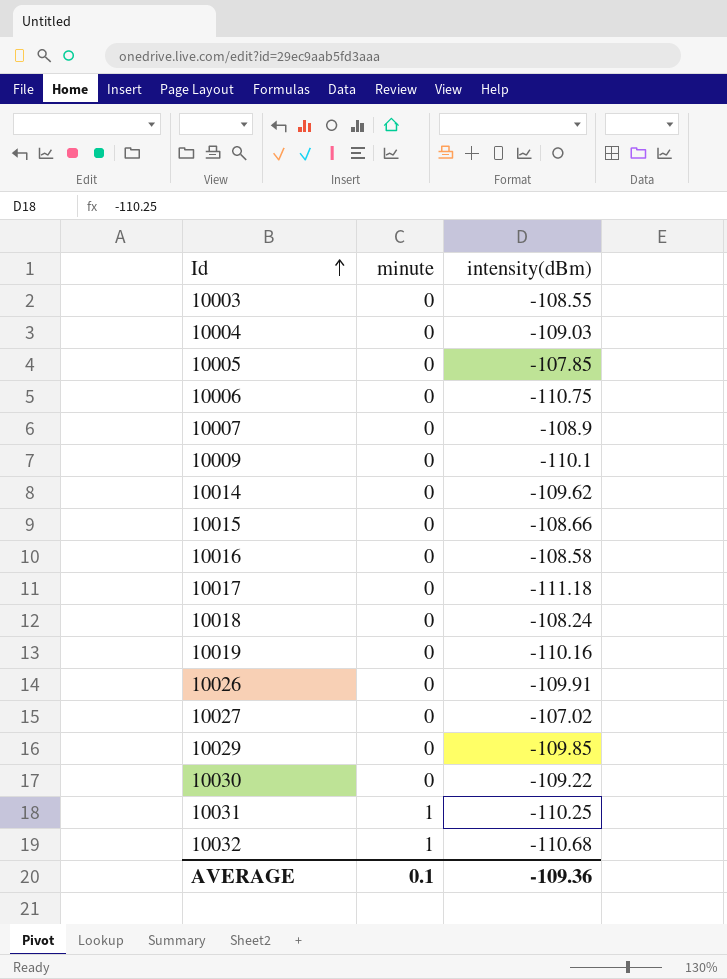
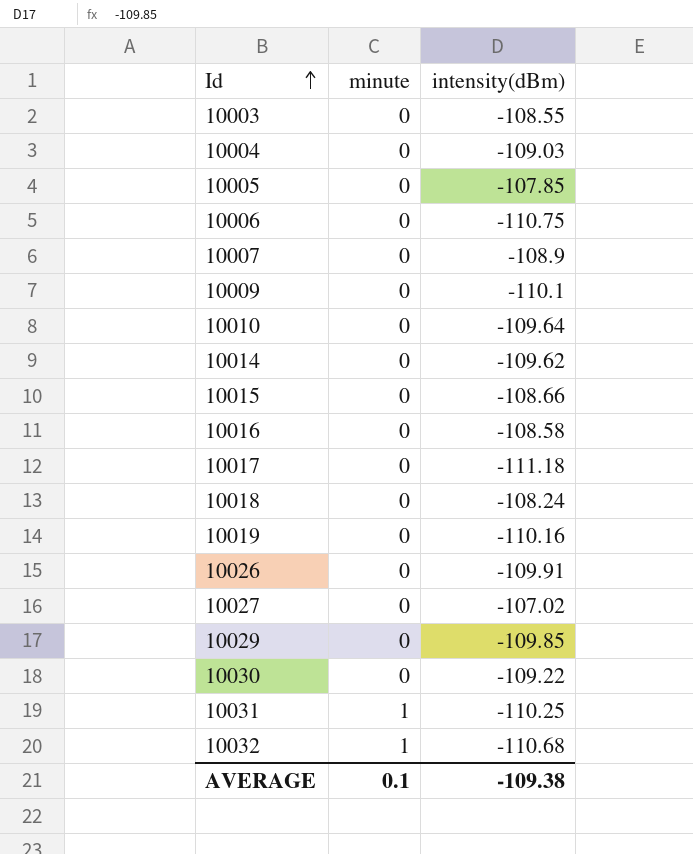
row 10010: none -> 0 | -109.64
AVERAGE | intensity(dBm): -109.36 -> -109.38

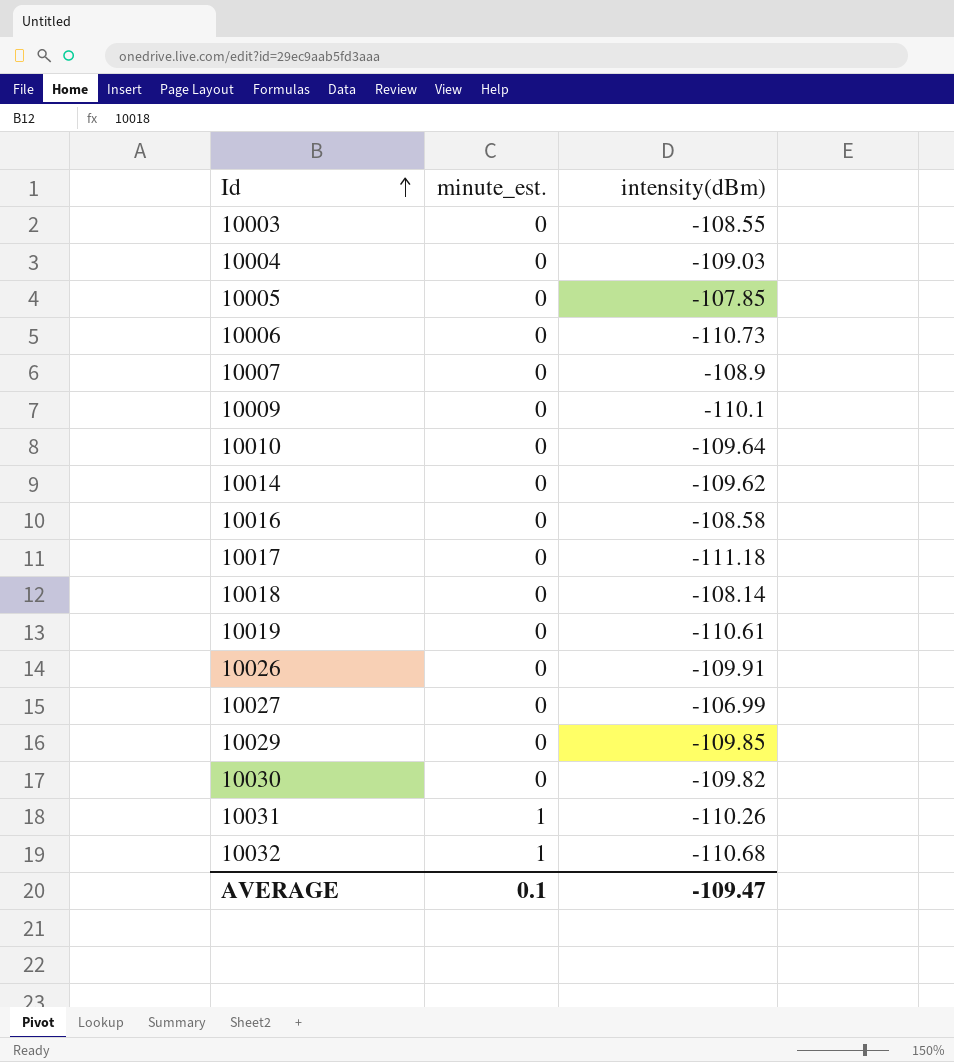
column name: minute -> minute_est.
row 10015: 0 | -108.66 -> none
10006 | intensity(dBm): -110.75 -> -110.73
10018 | intensity(dBm): -108.24 -> -108.14
10019 | intensity(dBm): -110.16 -> -110.61
10027 | intensity(dBm): -107.02 -> -106.99
10030 | intensity(dBm): -109.22 -> -109.82
10031 | intensity(dBm): -110.25 -> -110.26
AVERAGE | intensity(dBm): -109.38 -> -109.47

